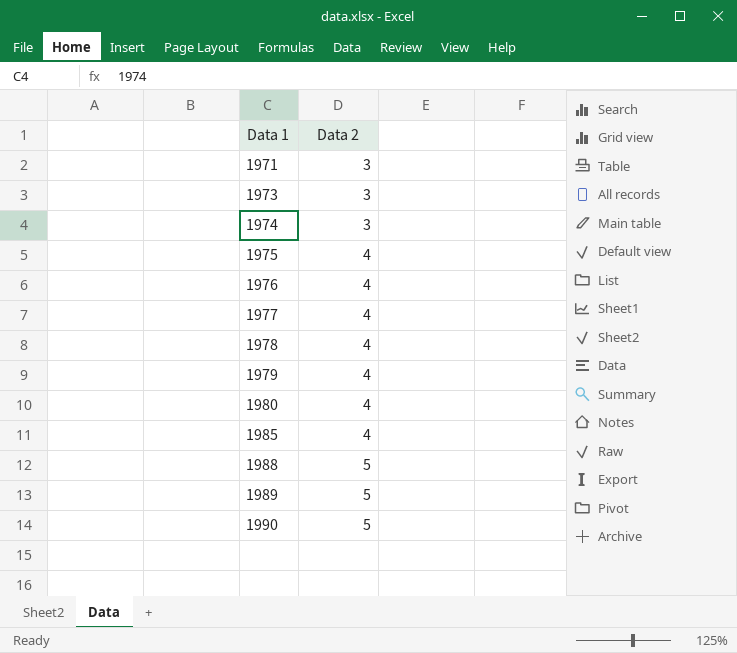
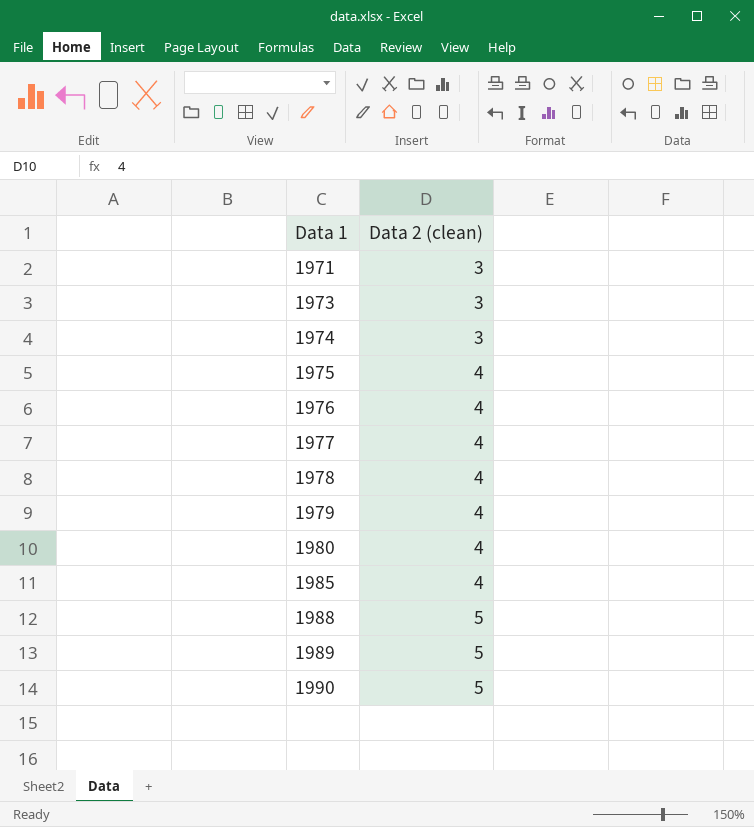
column name: Data 2 -> Data 2 (clean)

